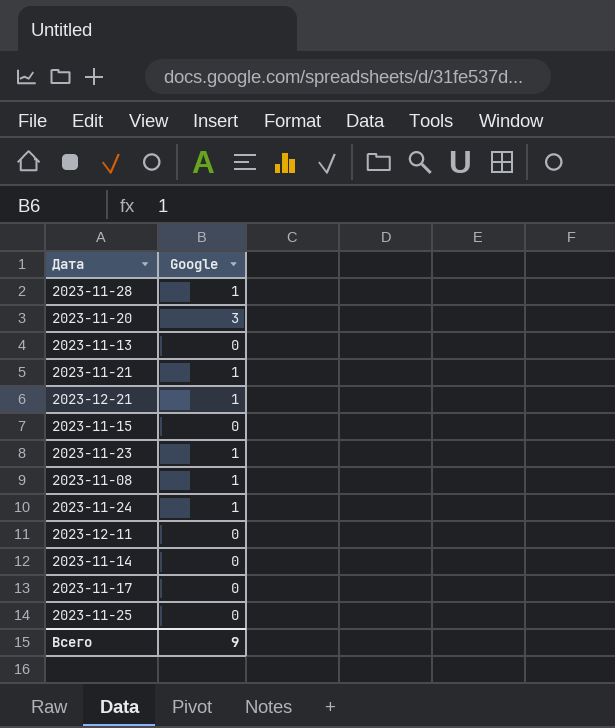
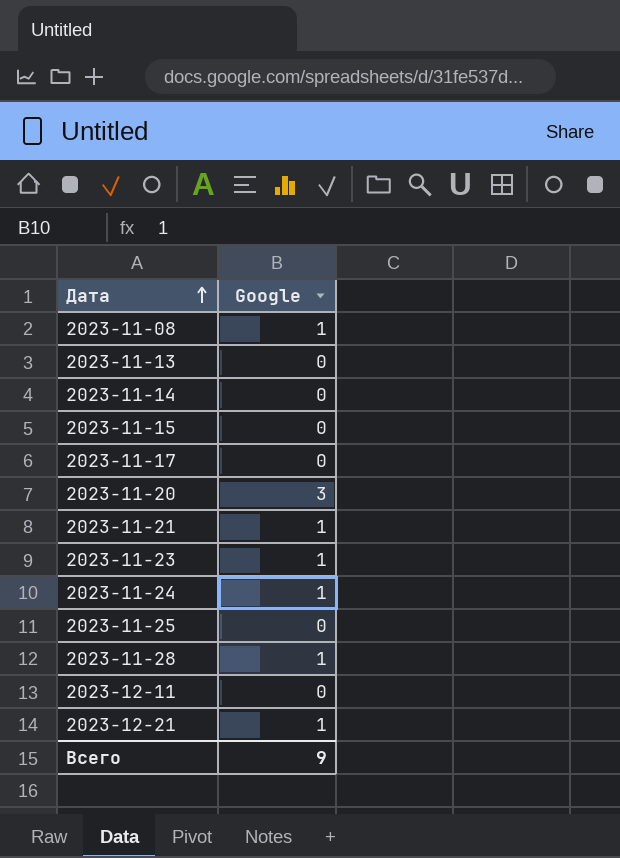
row order: none -> Дата ascending

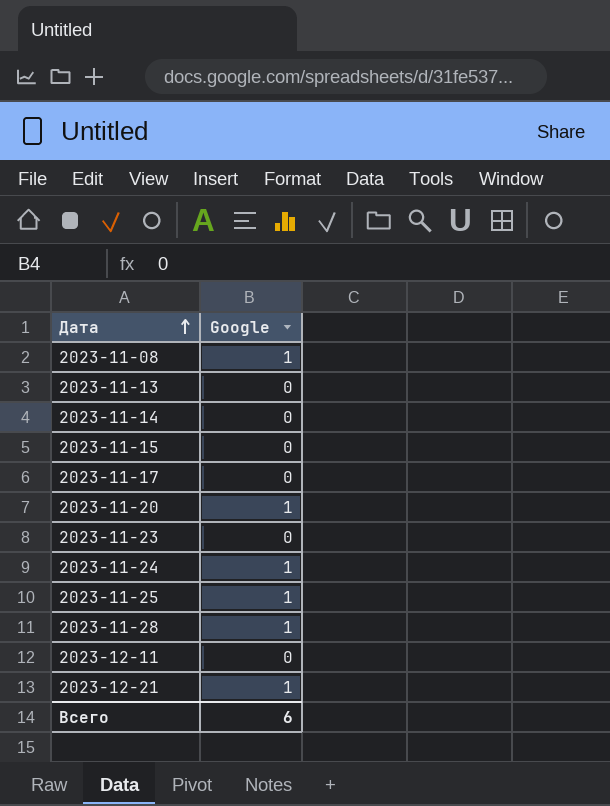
row 2023-11-21: 1 -> none
2023-11-20 | Google: 3 -> 1
2023-11-23 | Google: 1 -> 0
2023-11-25 | Google: 0 -> 1
Всего | Google: 9 -> 6

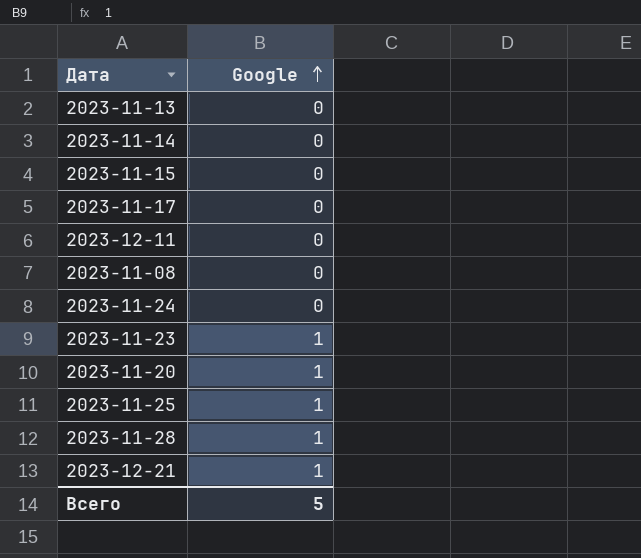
row order: Дата ascending -> Google ascending
2023-11-08 | Google: 1 -> 0
2023-11-24 | Google: 1 -> 0
2023-11-23 | Google: 0 -> 1
Всего | Google: 6 -> 5

